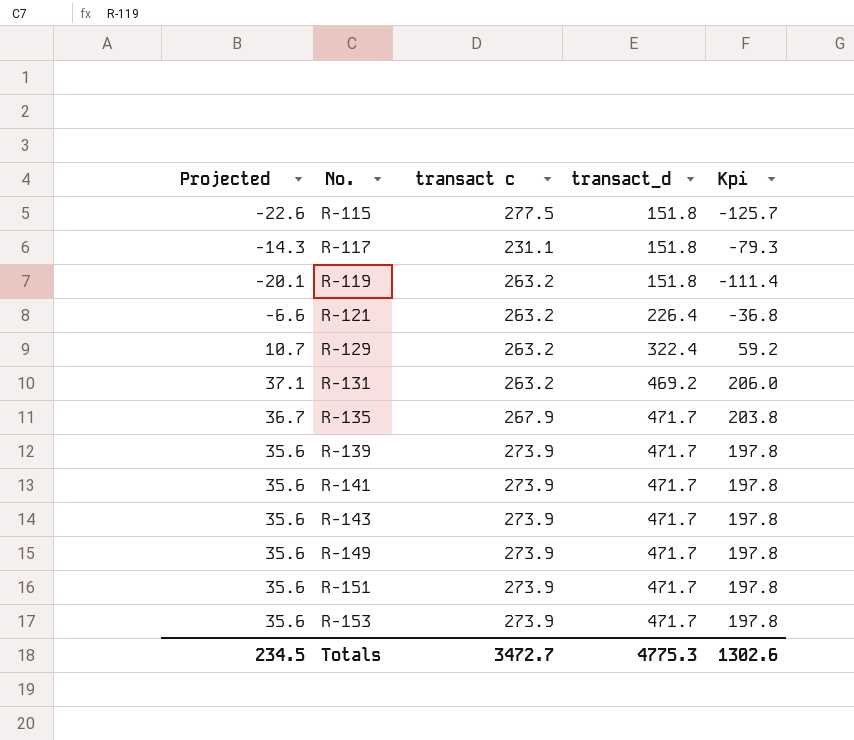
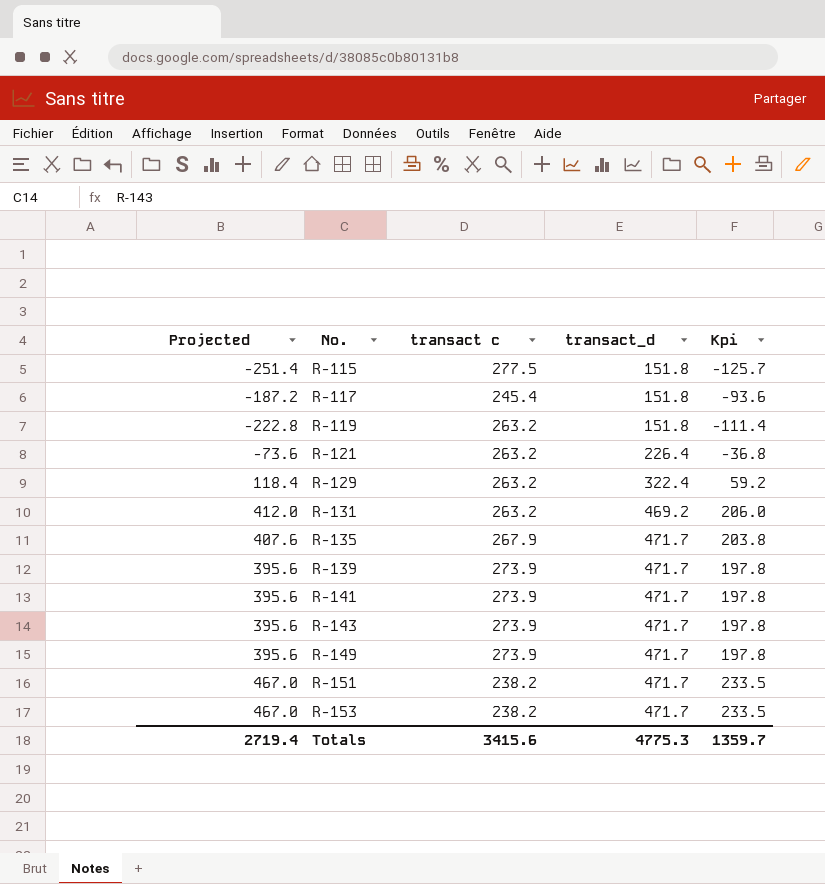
column Projected | formula: [Kpi] * 0.18 -> [Kpi] * 2
R-117 | transact c: 231.1 -> 245.4
R-117 | Kpi: -79.3 -> -93.6
R-151 | transact c: 273.9 -> 238.2
R-151 | Kpi: 197.8 -> 233.5
R-153 | transact c: 273.9 -> 238.2
R-153 | Kpi: 197.8 -> 233.5
Totals | Projected: 234.5 -> 2719.4
Totals | transact c: 3472.7 -> 3415.6
Totals | Kpi: 1302.6 -> 1359.7

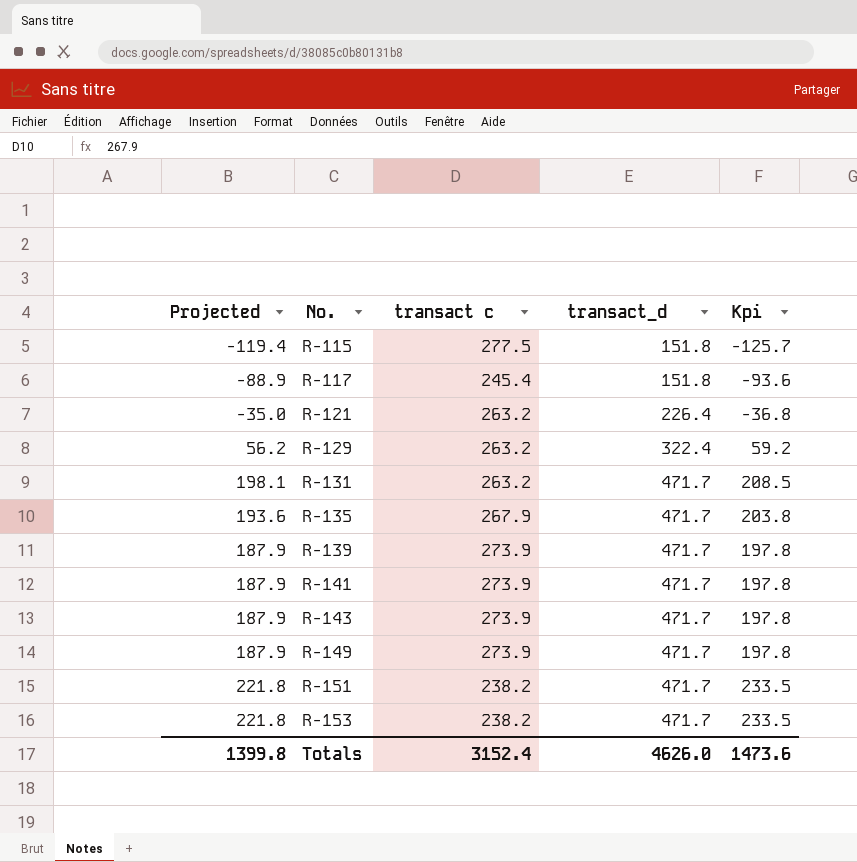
column Projected | formula: [Kpi] * 2 -> [Kpi] * 0.95
row R-119: -222.8 | 263.2 | 151.8 | -111.4 -> none
R-131 | transact_d: 469.2 -> 471.7
R-131 | Kpi: 206.0 -> 208.5
Totals | Projected: 2719.4 -> 1399.8
Totals | transact c: 3415.6 -> 3152.4
Totals | transact_d: 4775.3 -> 4626.0
Totals | Kpi: 1359.7 -> 1473.6

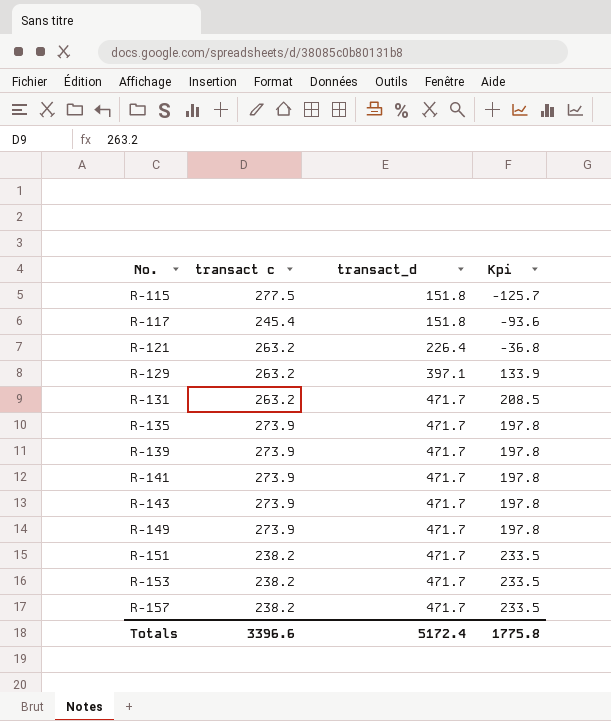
column Projected | formula: [Kpi] * 0.95 -> none
R-129 | transact_d: 322.4 -> 397.1
R-129 | Kpi: 59.2 -> 133.9
R-135 | transact c: 267.9 -> 273.9
R-135 | Kpi: 203.8 -> 197.8
row R-157: none -> 238.2 | 471.7 | 233.5
Totals | transact c: 3152.4 -> 3396.6
Totals | transact_d: 4626.0 -> 5172.4
Totals | Kpi: 1473.6 -> 1775.8

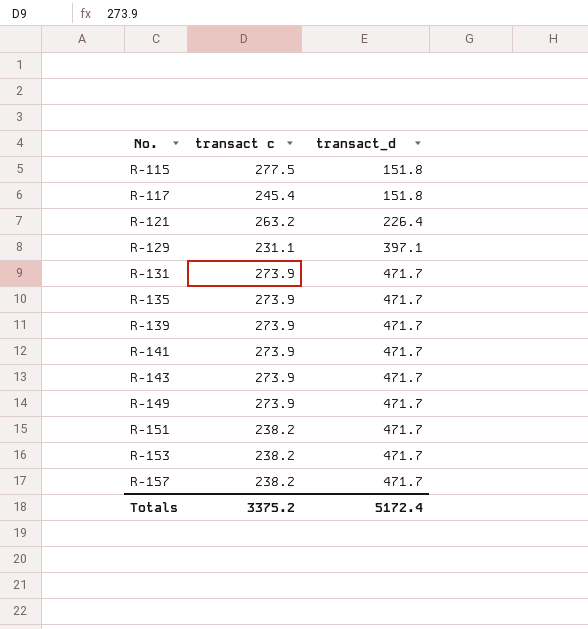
column Kpi | formula: [transact_d] - [transact c] -> none
R-129 | transact c: 263.2 -> 231.1
R-131 | transact c: 263.2 -> 273.9
Totals | transact c: 3396.6 -> 3375.2

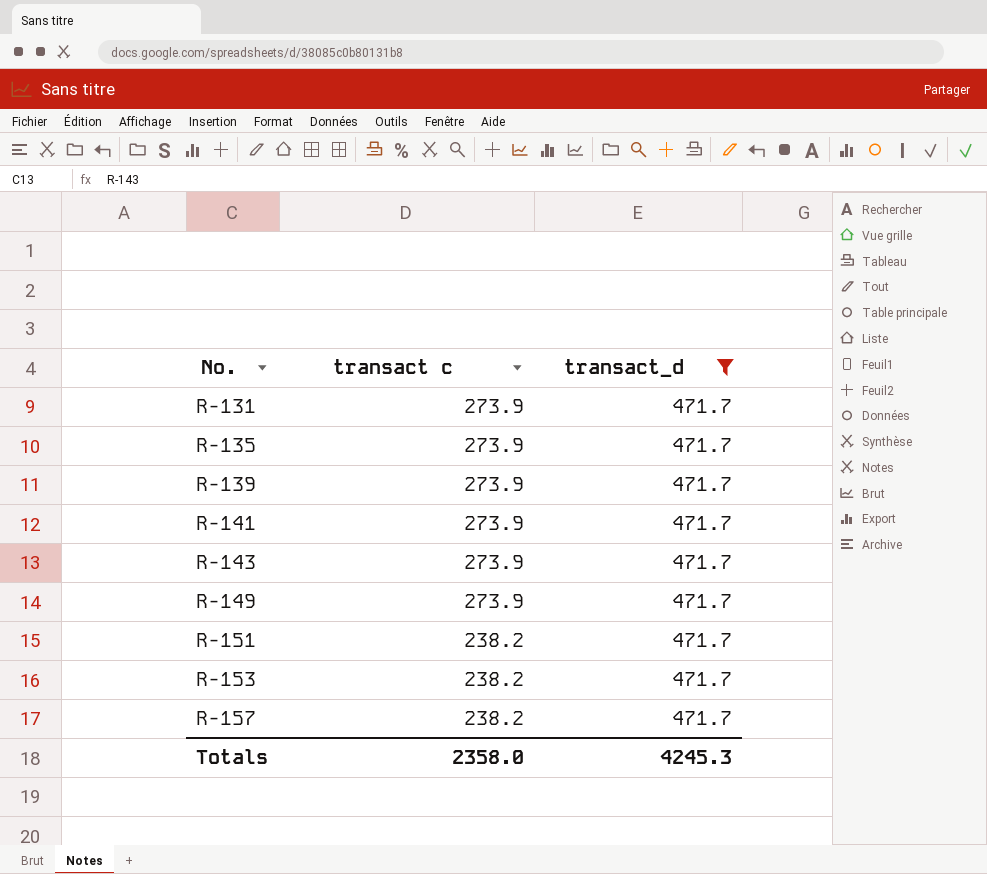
filter: none -> transact_d = 471.7
Totals | transact c: 3375.2 -> 2358.0
Totals | transact_d: 5172.4 -> 4245.3

